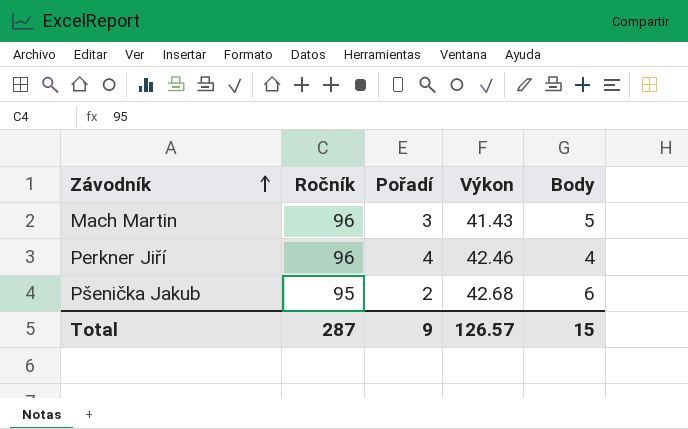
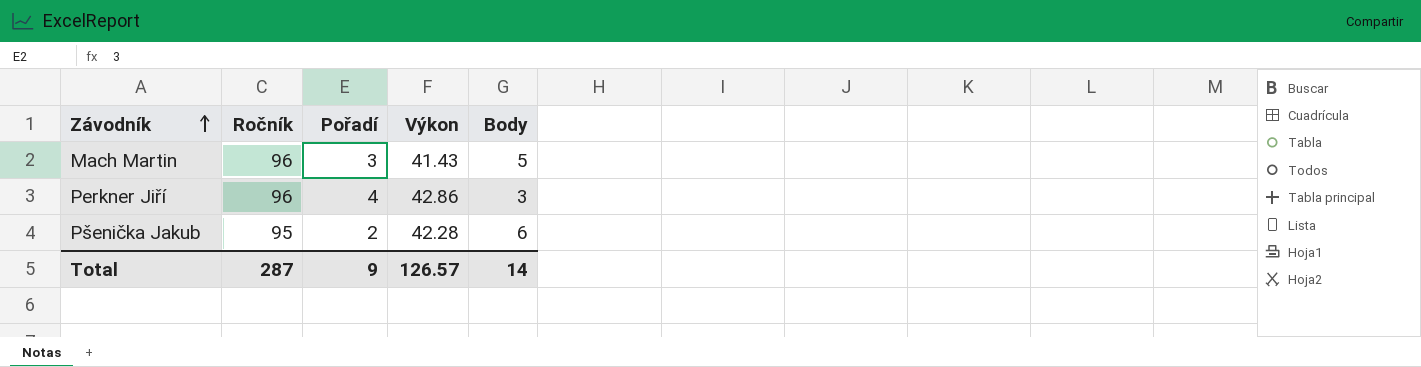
Perkner Jiří | Výkon: 42.46 -> 42.86
Perkner Jiří | Body: 4 -> 3
Pšenička Jakub | Výkon: 42.68 -> 42.28
Total | Body: 15 -> 14

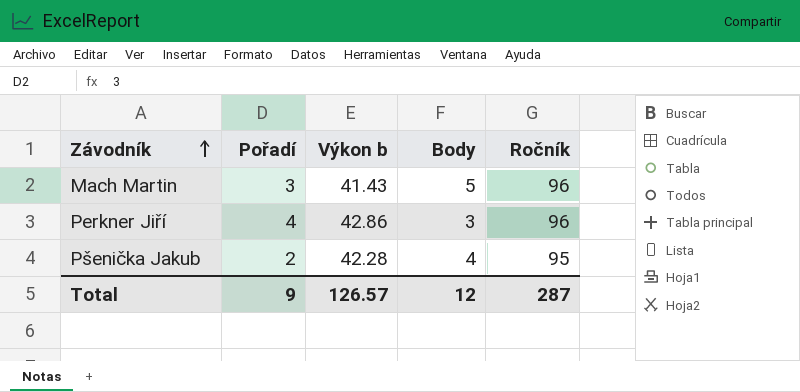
column name: Výkon -> Výkon b
column Ročník | position: 2 -> 5
Pšenička Jakub | Body: 6 -> 4
Total | Body: 14 -> 12

